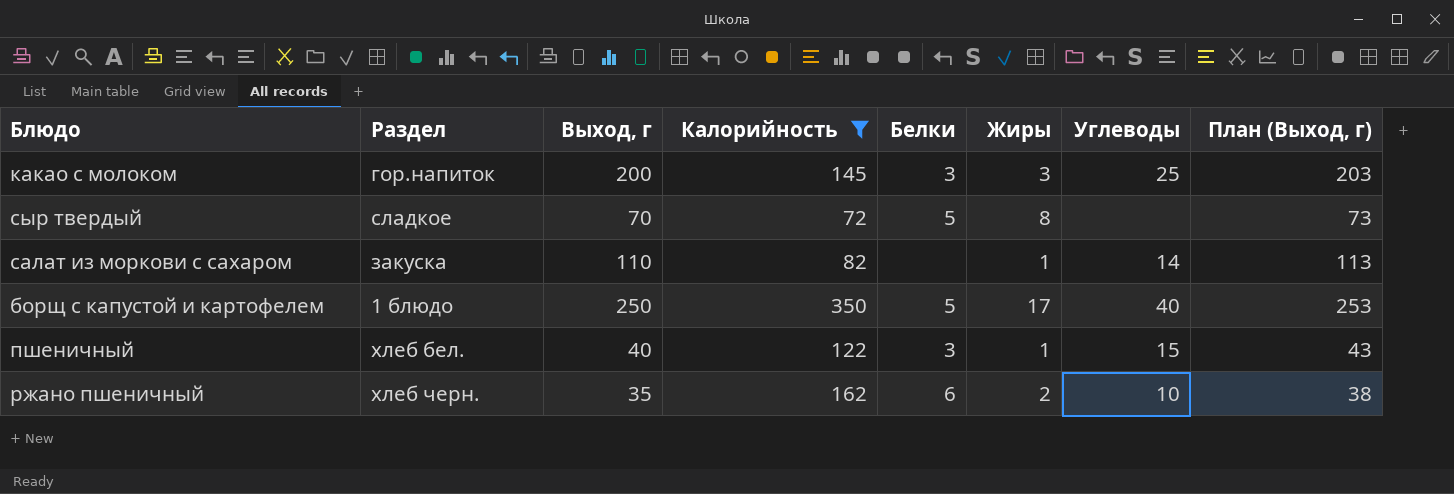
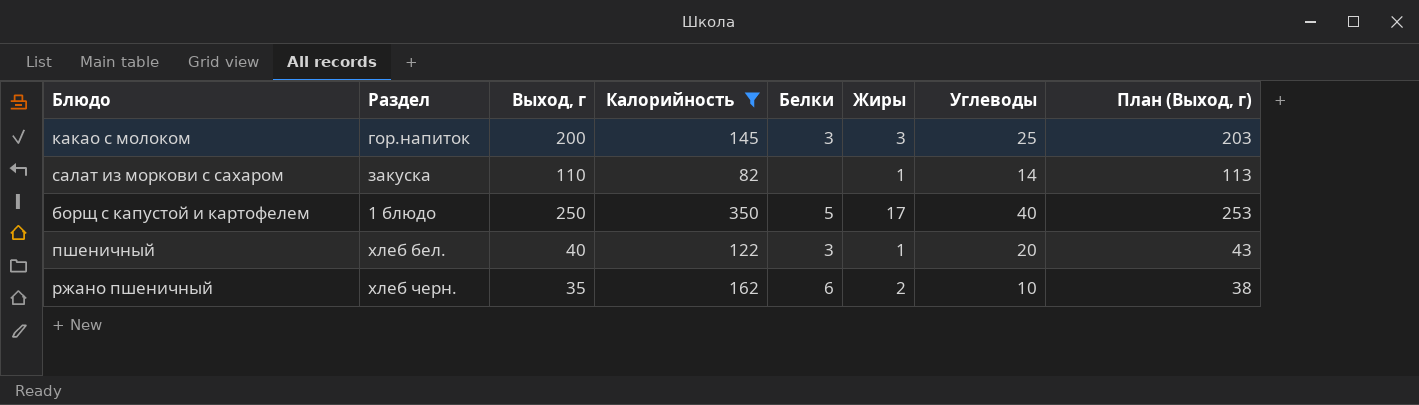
row сыр твердый: сладкое | 70 | 72 | 5 | 8 | none | 73 -> none
пшеничный | Углеводы: 15 -> 20

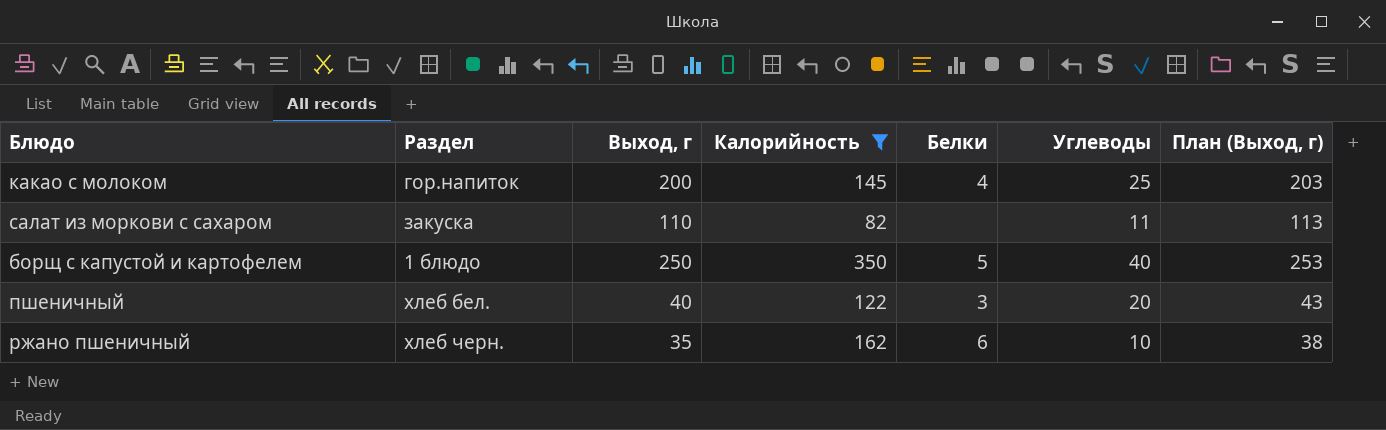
column Жиры | position: 6 -> none
какао с молоком | Белки: 3 -> 4
салат из моркови с сахаром | Углеводы: 14 -> 11

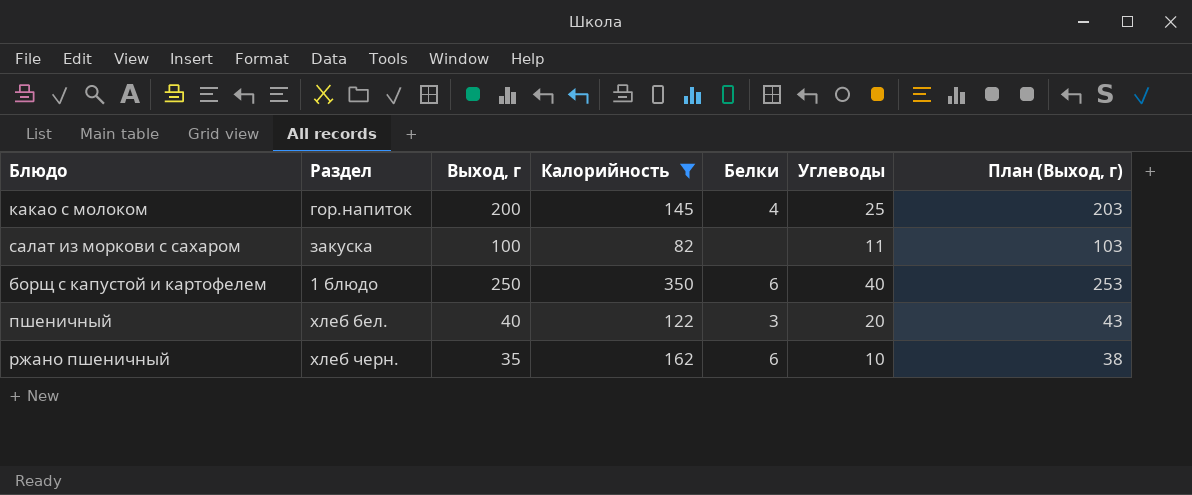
салат из моркови с сахаром | Выход, г: 110 -> 100
салат из моркови с сахаром | План (Выход, г): 113 -> 103
борщ с капустой и картофелем | Белки: 5 -> 6

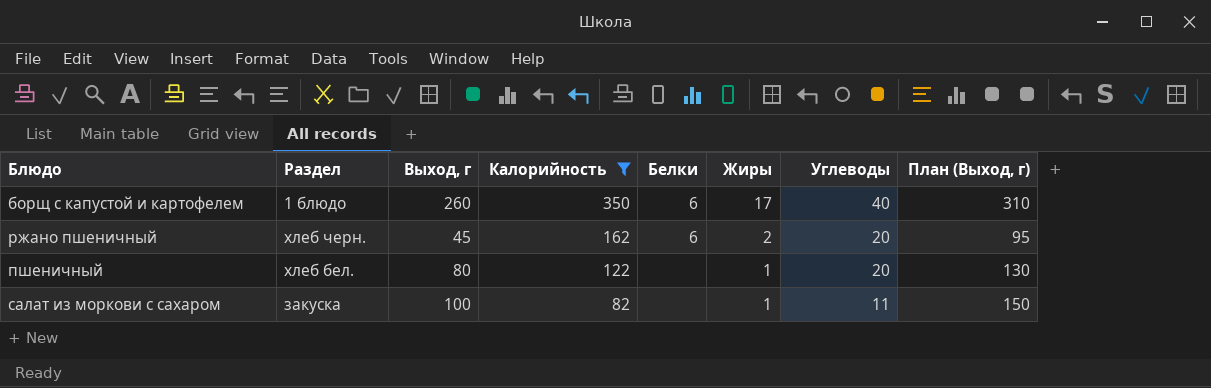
row order: none -> Калорийность descending
column Жиры | position: none -> 6
column План (Выход, г) | formula: [Выход, г] + 3 -> [Выход, г] + 50
row какао с молоком: гор.напиток | 200 | 145 | 4 | 25 | 203 -> none
борщ с капустой и картофелем | Выход, г: 250 -> 260
ржано пшеничный | Выход, г: 35 -> 45
ржано пшеничный | Углеводы: 10 -> 20
пшеничный | Выход, г: 40 -> 80
пшеничный | Белки: 3 -> none

